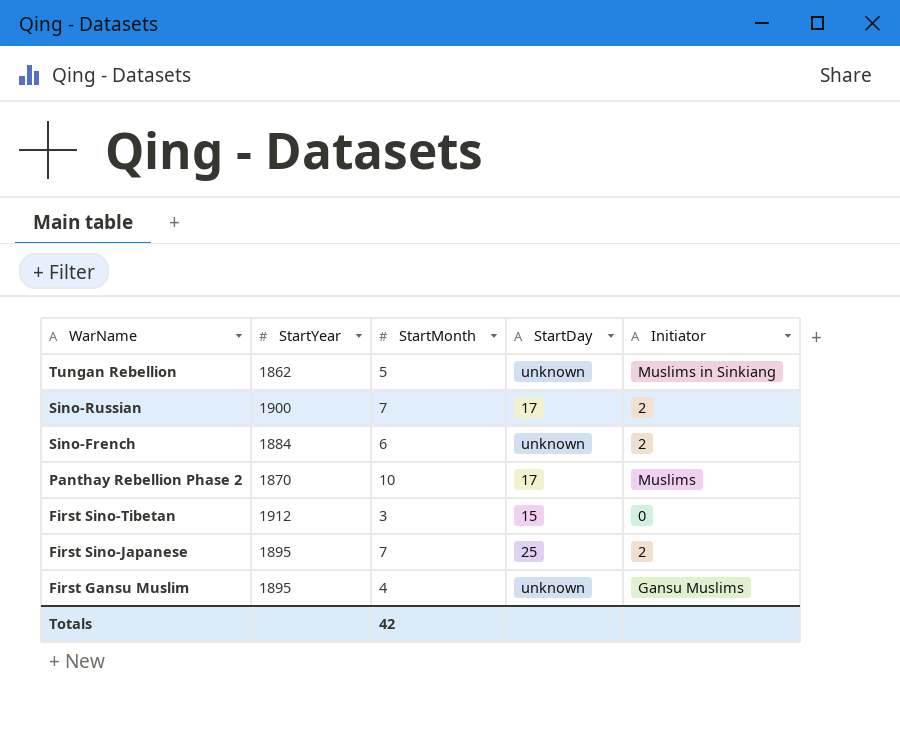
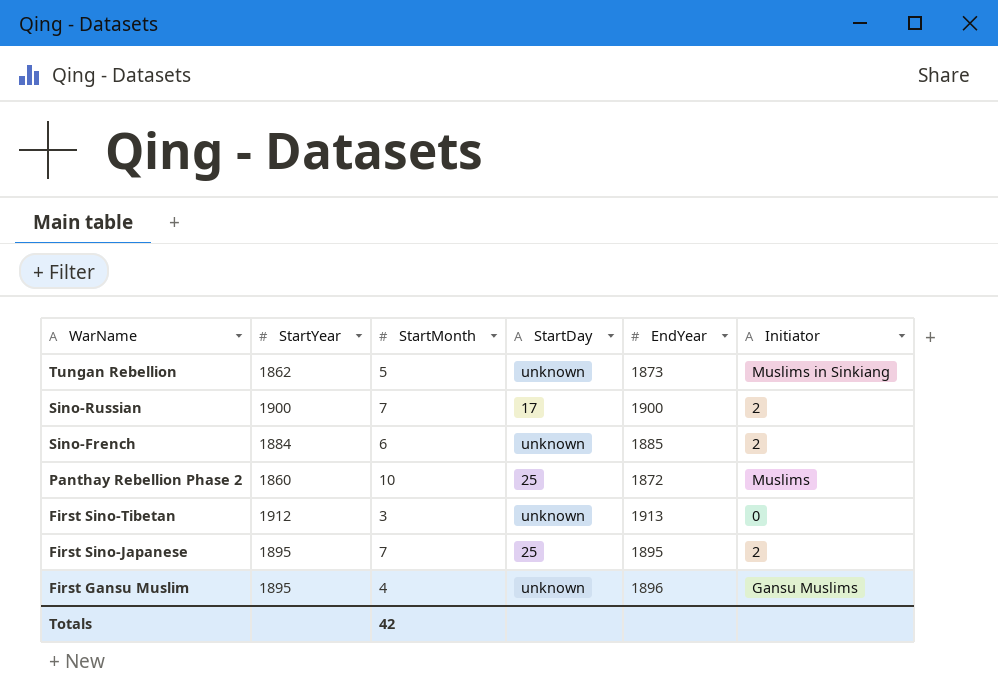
column EndYear | position: none -> 5
Panthay Rebellion Phase 2 | StartYear: 1870 -> 1860
Panthay Rebellion Phase 2 | StartDay: 17 -> 25
First Sino-Tibetan | StartDay: 15 -> unknown

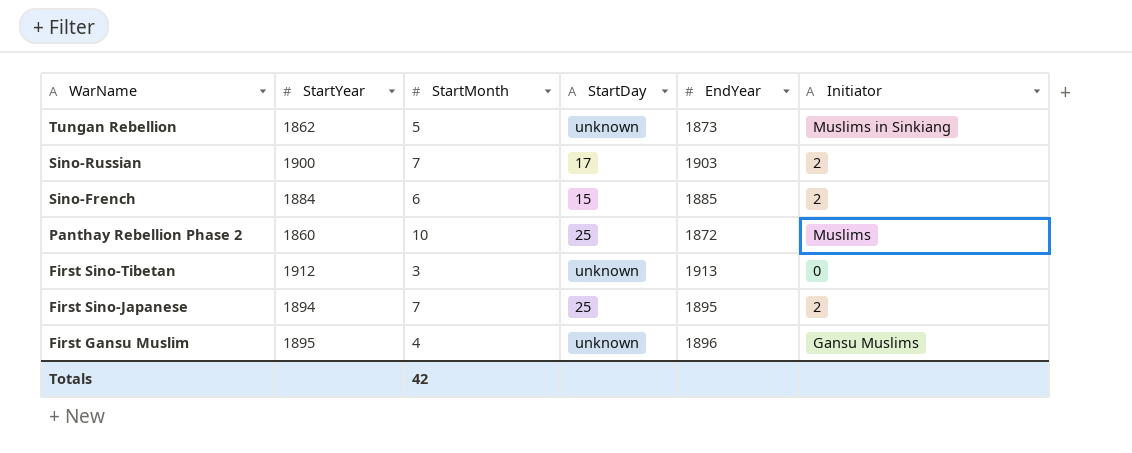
Sino-Russian | EndYear: 1900 -> 1903
Sino-French | StartDay: unknown -> 15
First Sino-Japanese | StartYear: 1895 -> 1894

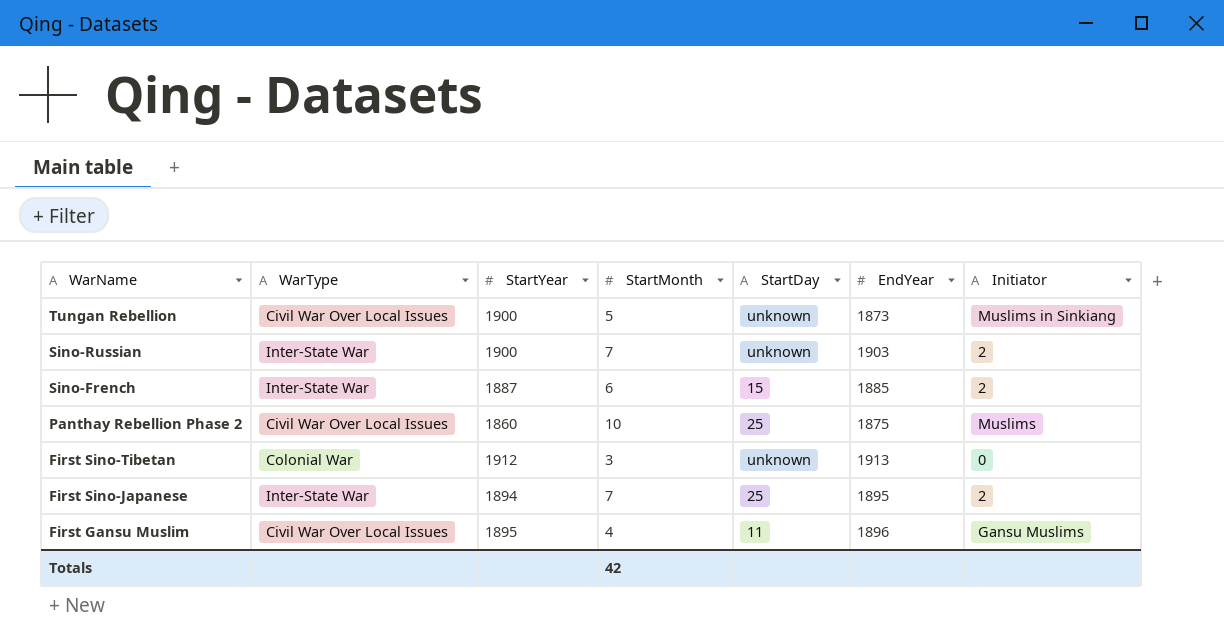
column WarType | position: none -> 2
Tungan Rebellion | StartYear: 1862 -> 1900
Sino-Russian | StartDay: 17 -> unknown
Sino-French | StartYear: 1884 -> 1887
Panthay Rebellion Phase 2 | EndYear: 1872 -> 1875
First Gansu Muslim | StartDay: unknown -> 11

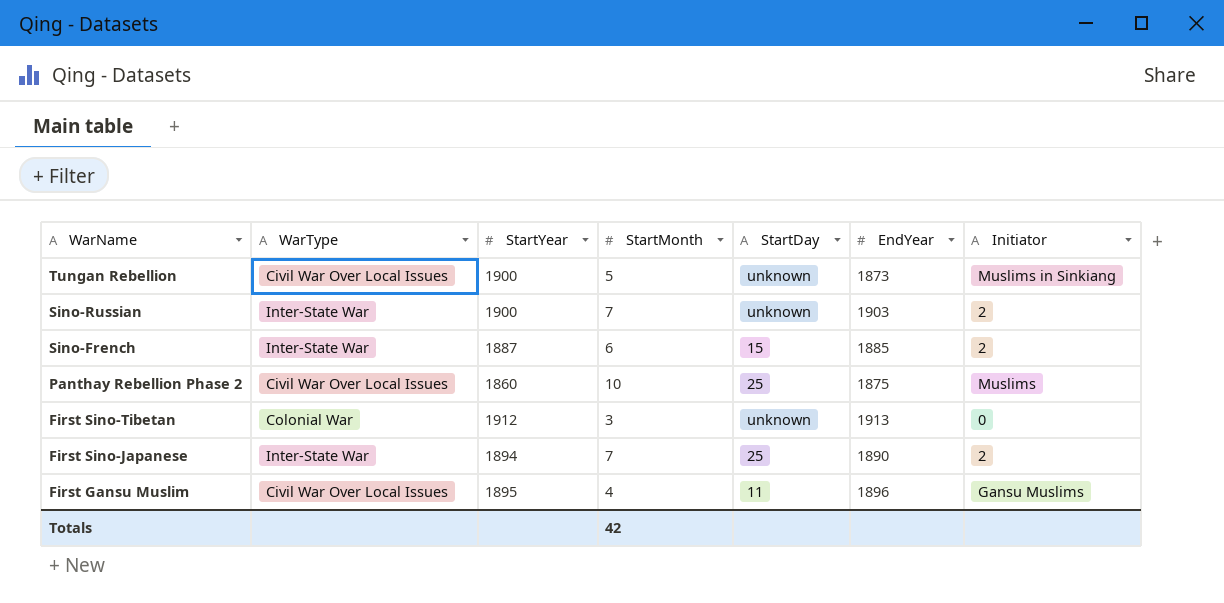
First Sino-Japanese | EndYear: 1895 -> 1890

